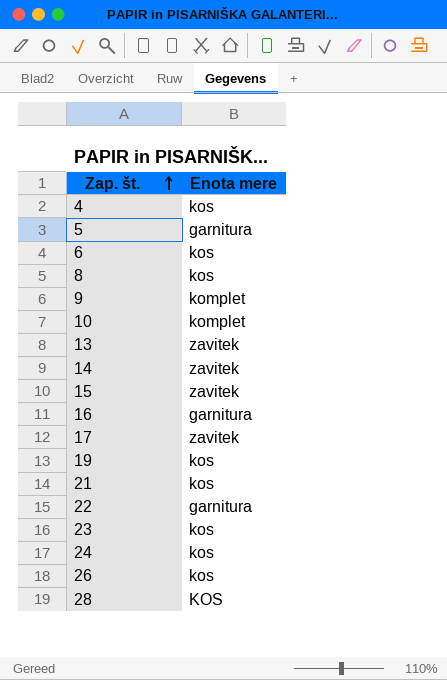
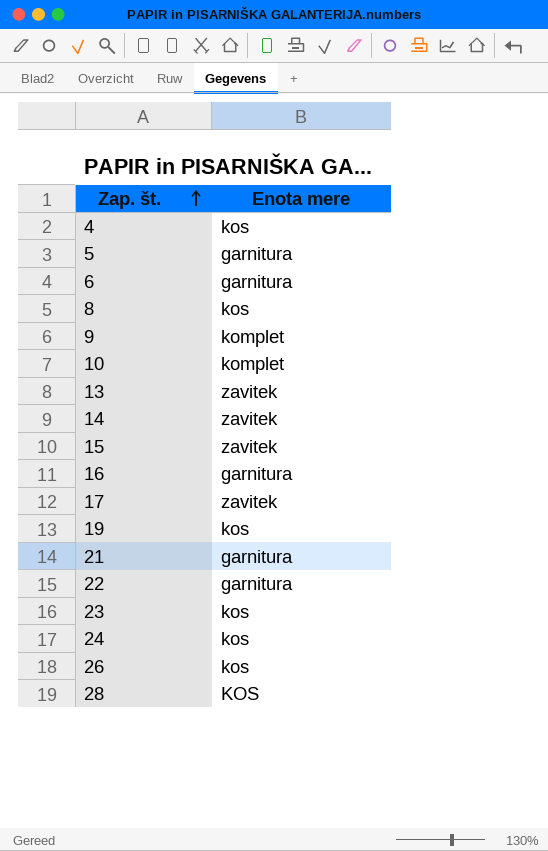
6 | Enota mere: kos -> garnitura
21 | Enota mere: kos -> garnitura

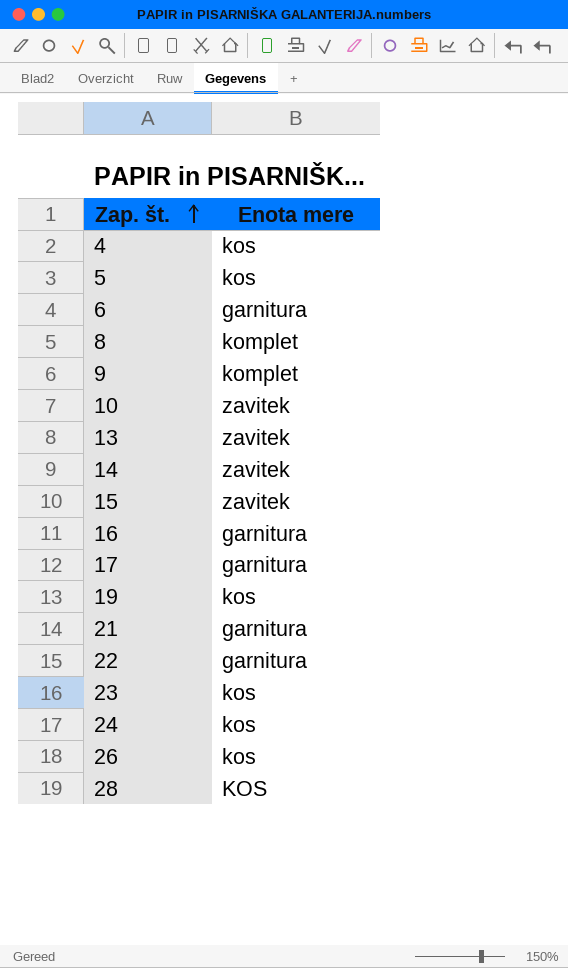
5 | Enota mere: garnitura -> kos
8 | Enota mere: kos -> komplet
10 | Enota mere: komplet -> zavitek
17 | Enota mere: zavitek -> garnitura

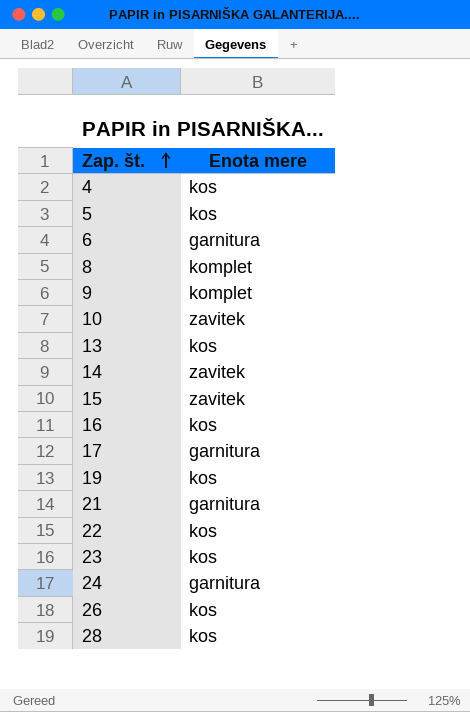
13 | Enota mere: zavitek -> kos
16 | Enota mere: garnitura -> kos
22 | Enota mere: garnitura -> kos
24 | Enota mere: kos -> garnitura
28 | Enota mere: KOS -> kos

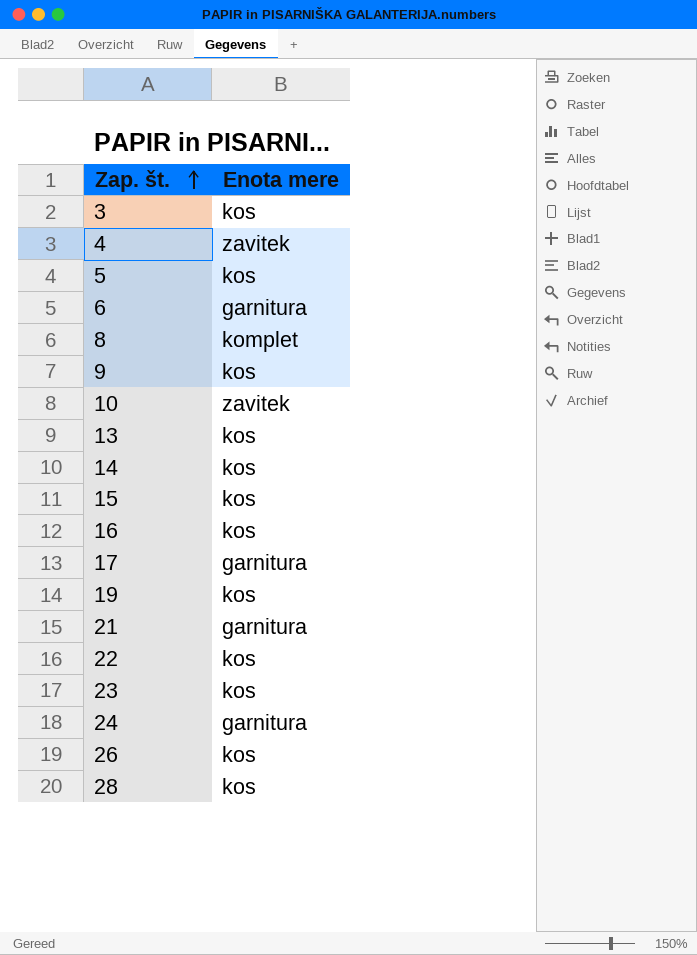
row 3: none -> kos
4 | Enota mere: kos -> zavitek
9 | Enota mere: komplet -> kos
14 | Enota mere: zavitek -> kos
15 | Enota mere: zavitek -> kos

